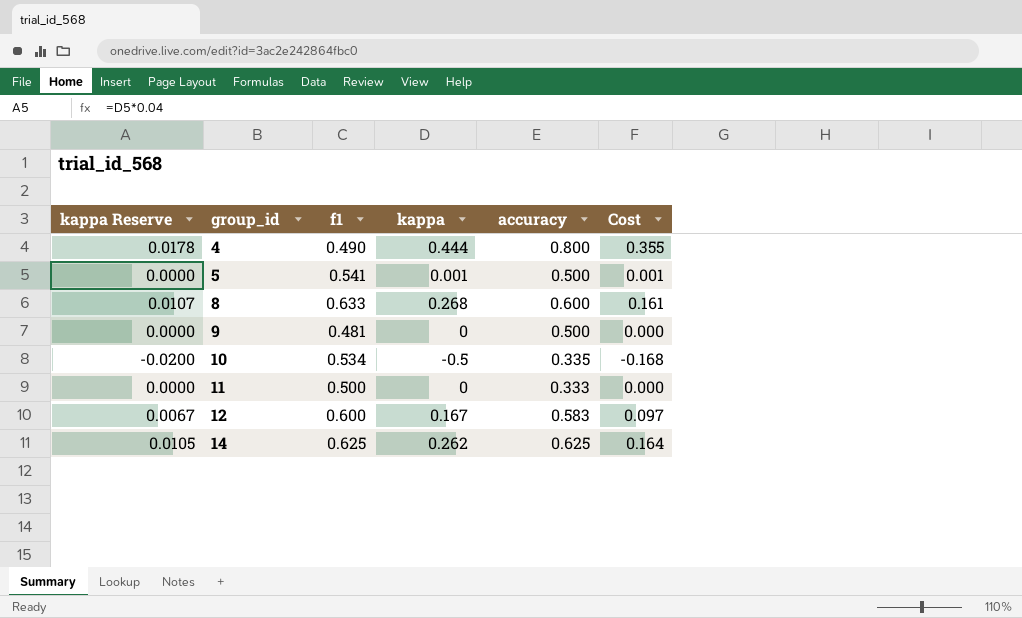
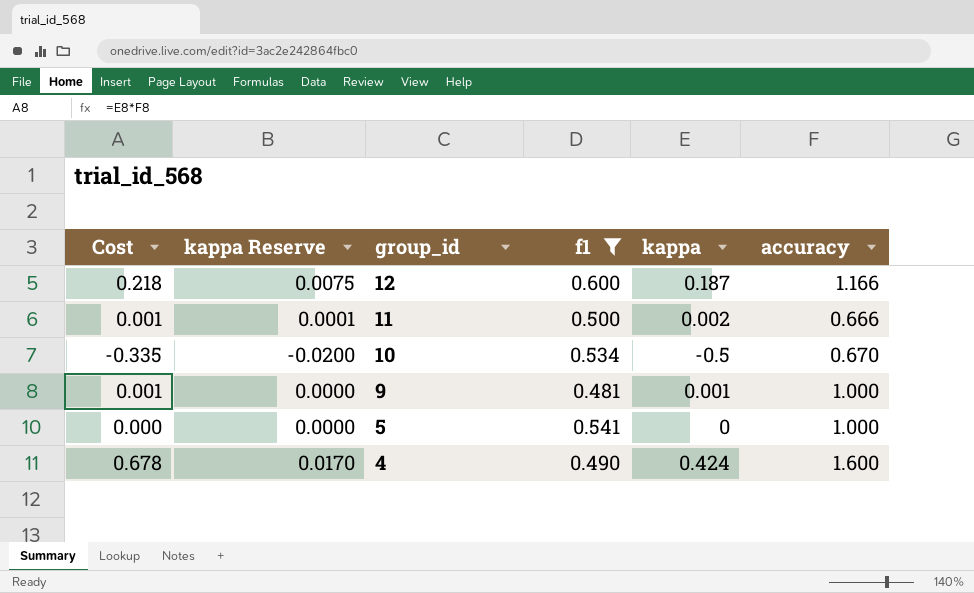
filter: none -> f1 <= 0.600
row order: group_id ascending -> group_id descending
column Cost | position: 6 -> 1
12 | Cost: 0.097 -> 0.218
12 | kappa Reserve: 0.0067 -> 0.0075
12 | kappa: 0.167 -> 0.187
12 | accuracy: 0.583 -> 1.166
11 | Cost: 0.000 -> 0.001
11 | kappa Reserve: 0.0000 -> 0.0001
11 | kappa: 0 -> 0.002
11 | accuracy: 0.333 -> 0.666
10 | Cost: -0.168 -> -0.335
10 | accuracy: 0.335 -> 0.670
9 | Cost: 0.000 -> 0.001
9 | kappa: 0 -> 0.001
9 | accuracy: 0.500 -> 1.000
5 | Cost: 0.001 -> 0.000
5 | kappa: 0.001 -> 0
5 | accuracy: 0.500 -> 1.000
4 | Cost: 0.355 -> 0.678
4 | kappa Reserve: 0.0178 -> 0.0170
4 | kappa: 0.444 -> 0.424
4 | accuracy: 0.800 -> 1.600

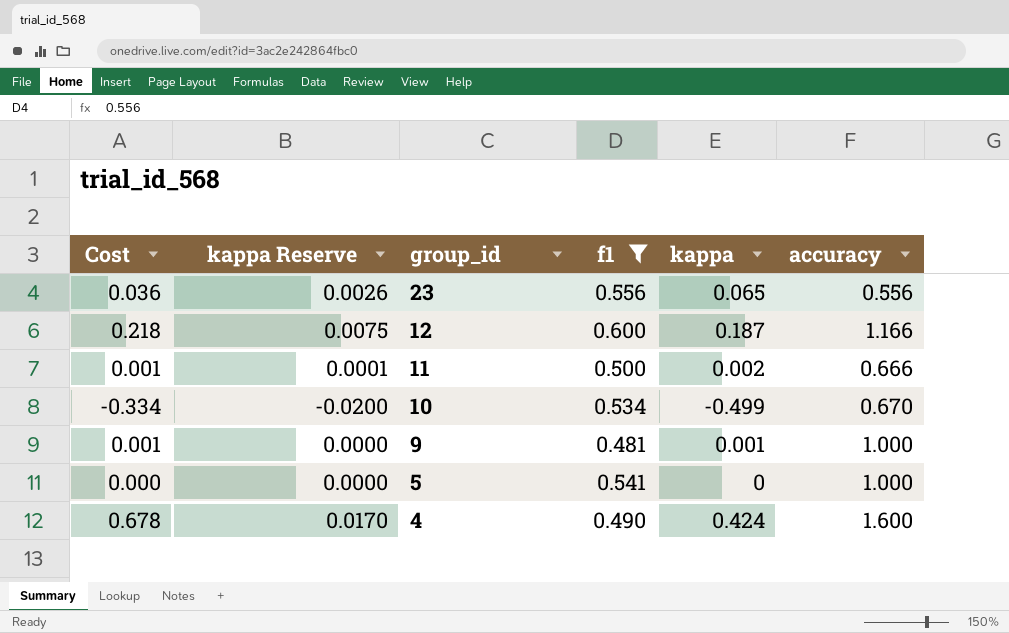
row 23: none -> 0.036 | 0.0026 | 0.556 | 0.065 | 0.556
10 | Cost: -0.335 -> -0.334
10 | kappa: -0.5 -> -0.499

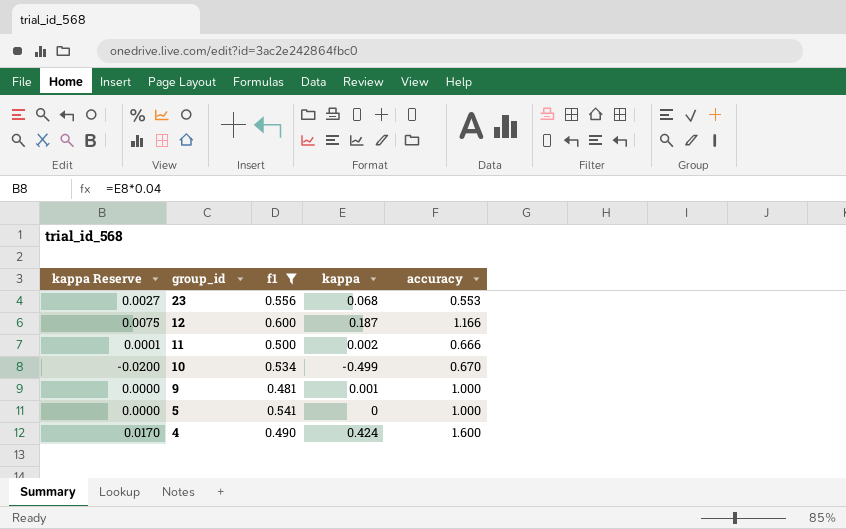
column Cost | formula: [kappa] * [accuracy] -> none
23 | kappa Reserve: 0.0026 -> 0.0027
23 | kappa: 0.065 -> 0.068
23 | accuracy: 0.556 -> 0.553

